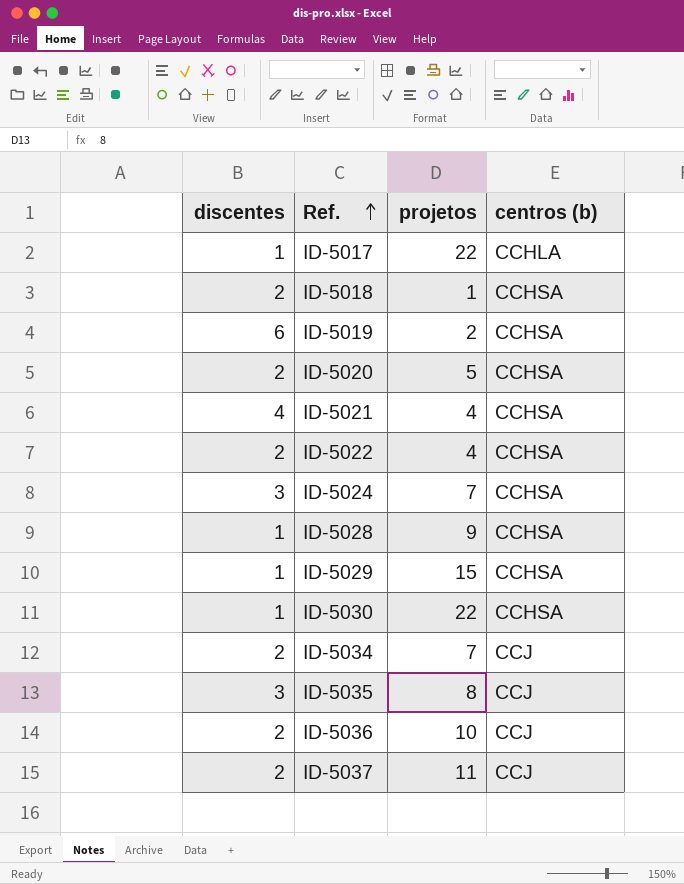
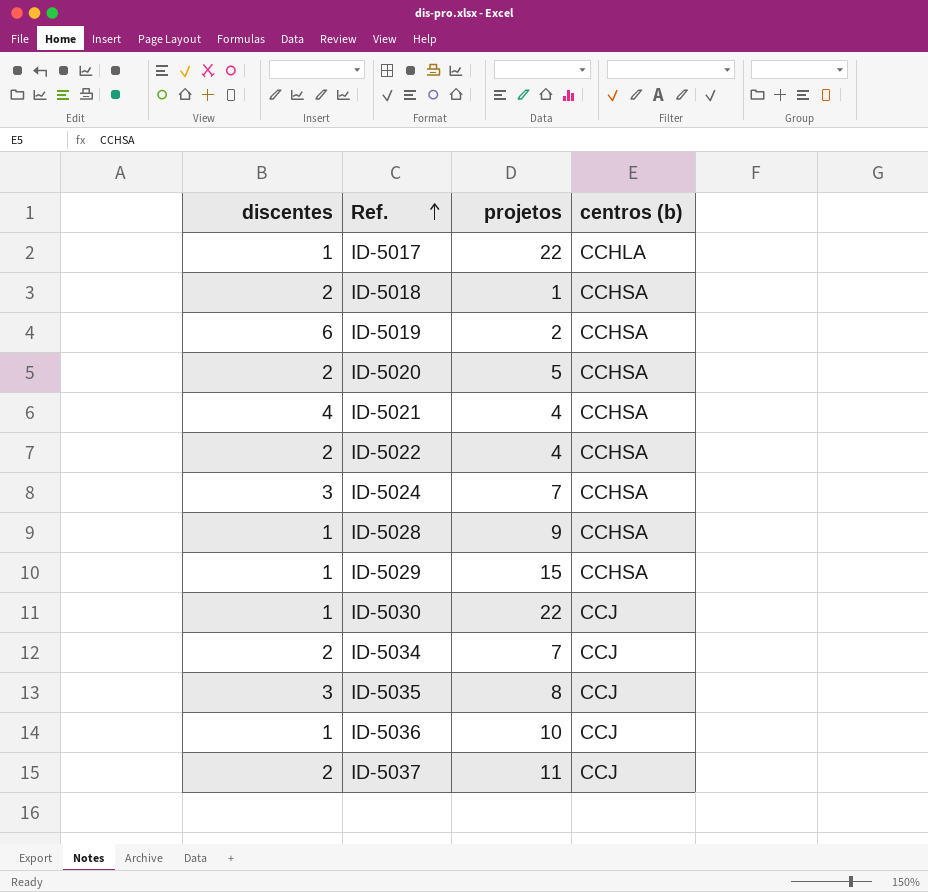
ID-5030 | centros (b): CCHSA -> CCJ
ID-5036 | discentes: 2 -> 1

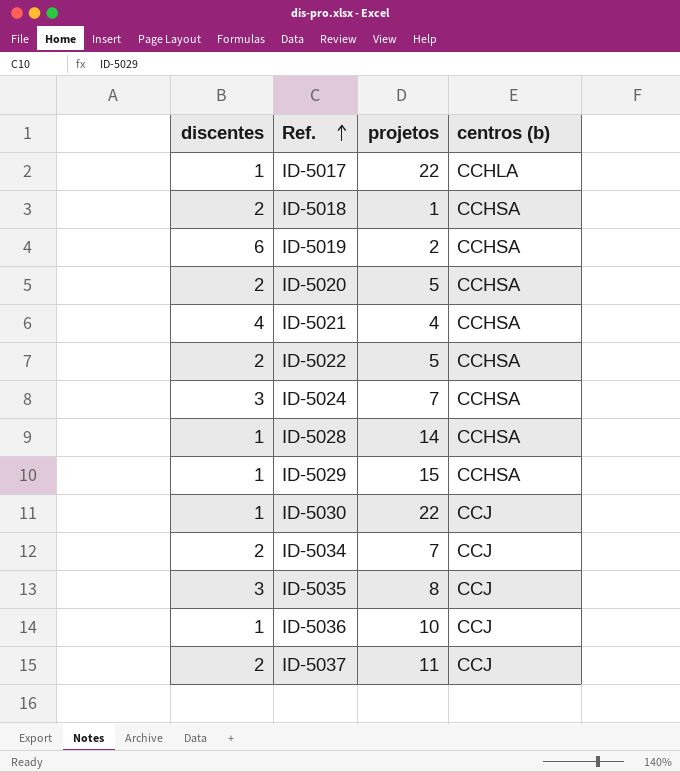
ID-5022 | projetos: 4 -> 5
ID-5028 | projetos: 9 -> 14

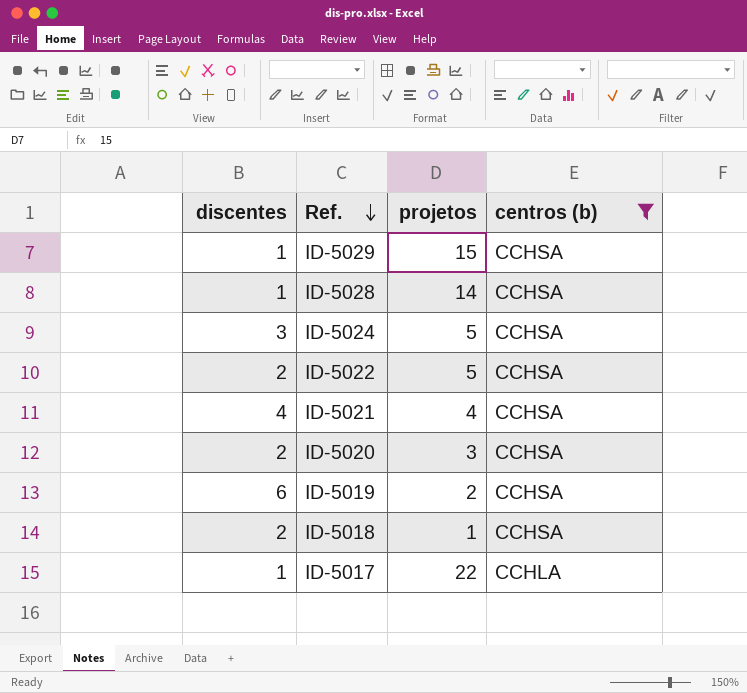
filter: none -> centros (b) != CCJ
row order: Ref. ascending -> Ref. descending
ID-5024 | projetos: 7 -> 5
ID-5020 | projetos: 5 -> 3

